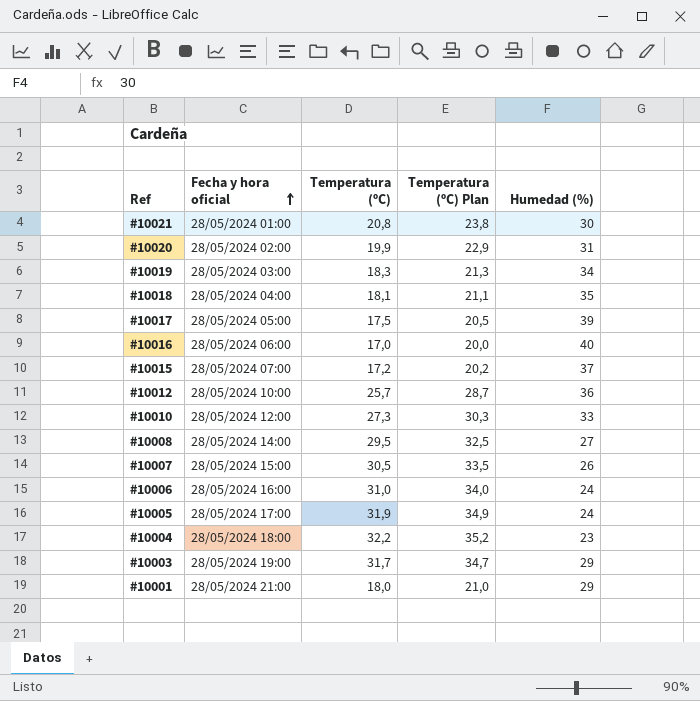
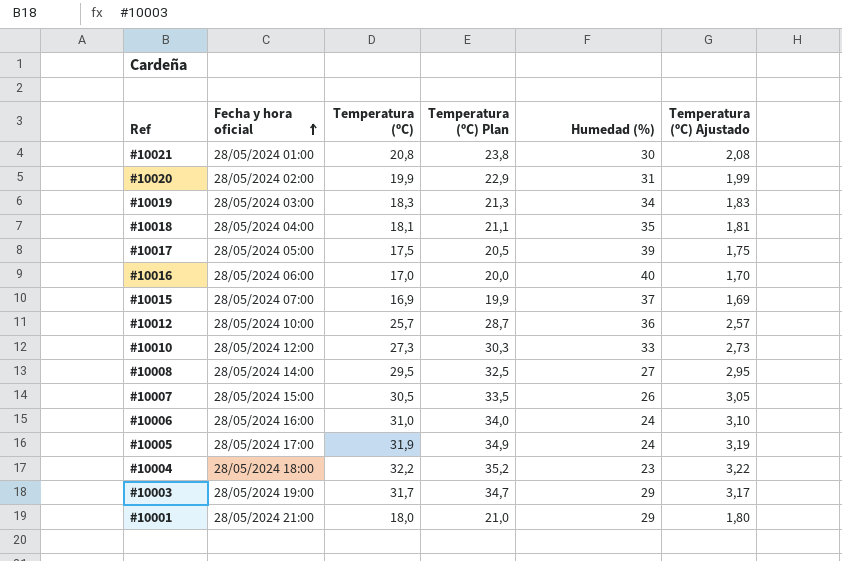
column Temperatura (ºC) Ajustado | formula: none -> [Temperatura (ºC)] * 0,1
#10015 | Temperatura (ºC): 17,2 -> 16,9
#10015 | Temperatura (ºC) Plan: 20,2 -> 19,9

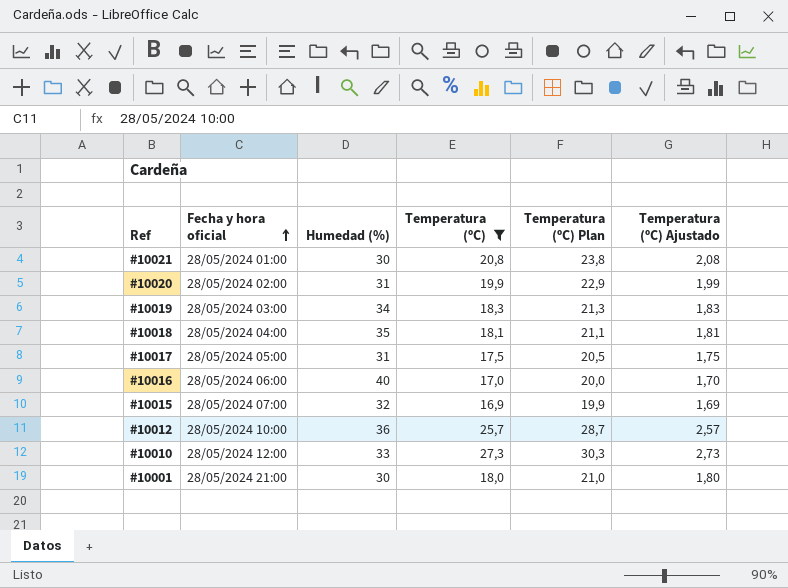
filter: none -> Temperatura (ºC) <= 27,3
column Humedad (%) | position: 5 -> 3
#10017 | Humedad (%): 39 -> 31
#10015 | Humedad (%): 37 -> 32
#10001 | Humedad (%): 29 -> 30

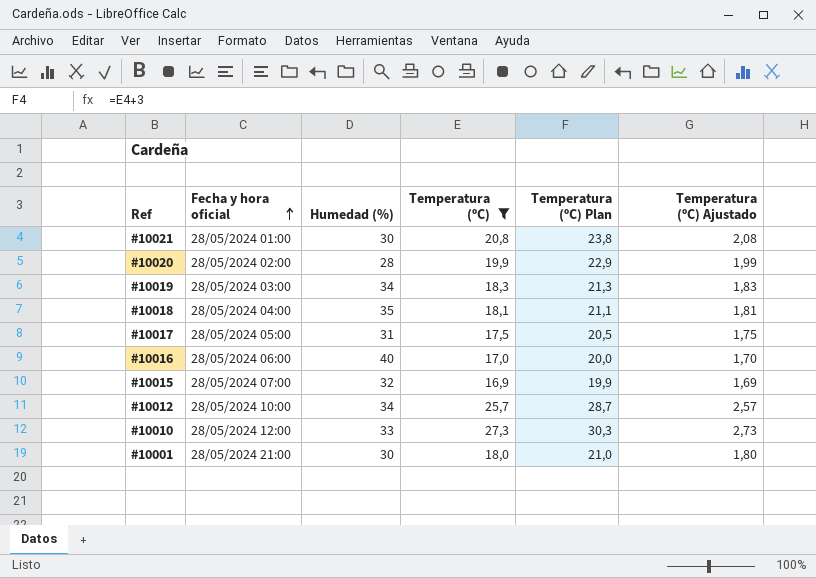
#10020 | Humedad (%): 31 -> 28
#10012 | Humedad (%): 36 -> 34

